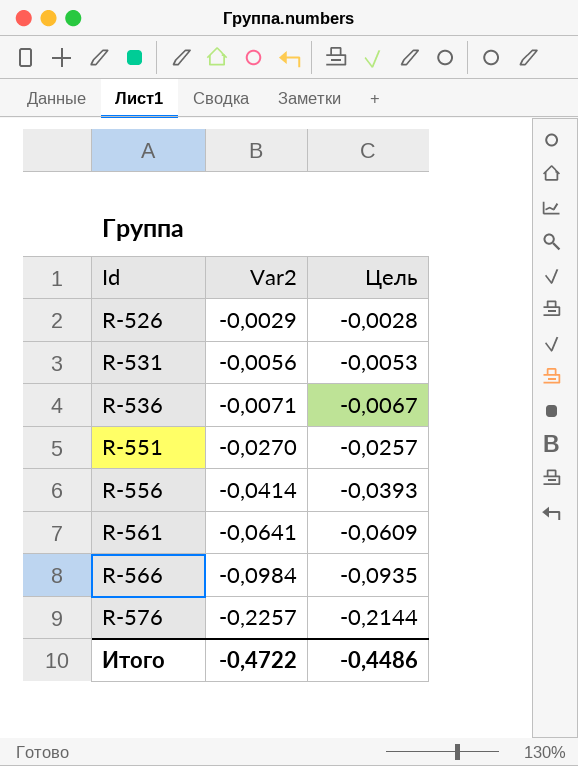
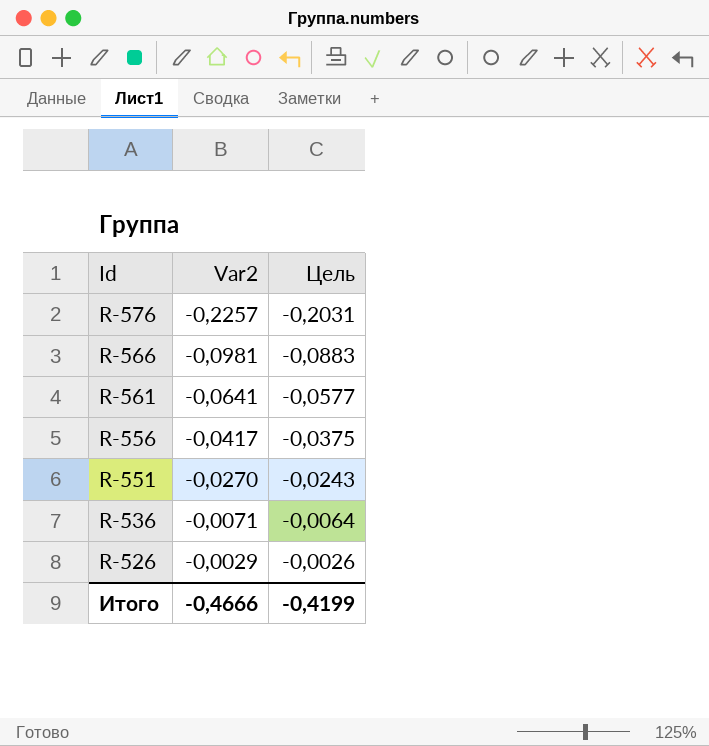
row order: Id ascending -> Id descending
column Цель | formula: [Var2] * 0,95 -> [Var2] * 0,9
row R-531: -0,0056 | -0,0053 -> none
R-566 | Var2: -0,0984 -> -0,0981
R-556 | Var2: -0,0414 -> -0,0417
Итого | Var2: -0,4722 -> -0,4666
Итого | Цель: -0,4486 -> -0,4199

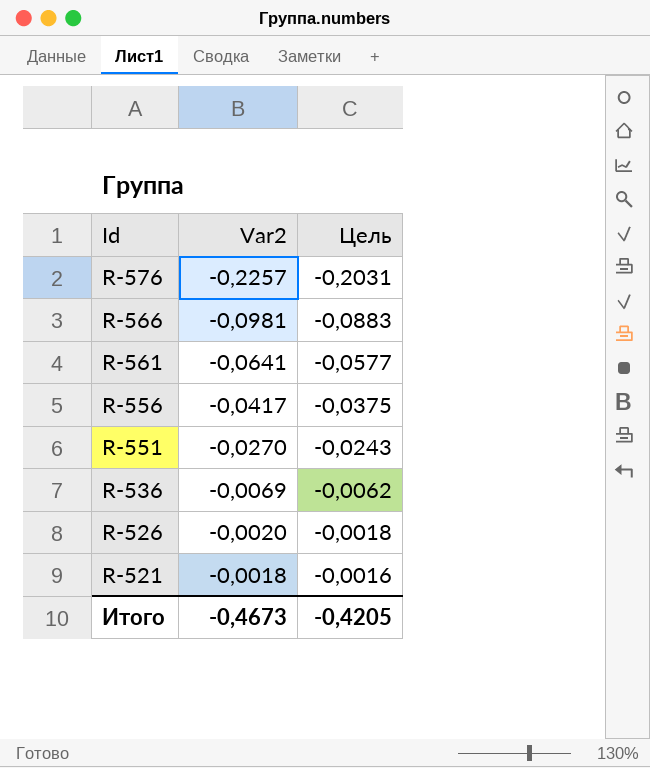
R-536 | Var2: -0,0071 -> -0,0069
R-536 | Цель: -0,0064 -> -0,0062
R-526 | Var2: -0,0029 -> -0,0020
R-526 | Цель: -0,0026 -> -0,0018
row R-521: none -> -0,0018 | -0,0016
Итого | Var2: -0,4666 -> -0,4673
Итого | Цель: -0,4199 -> -0,4205

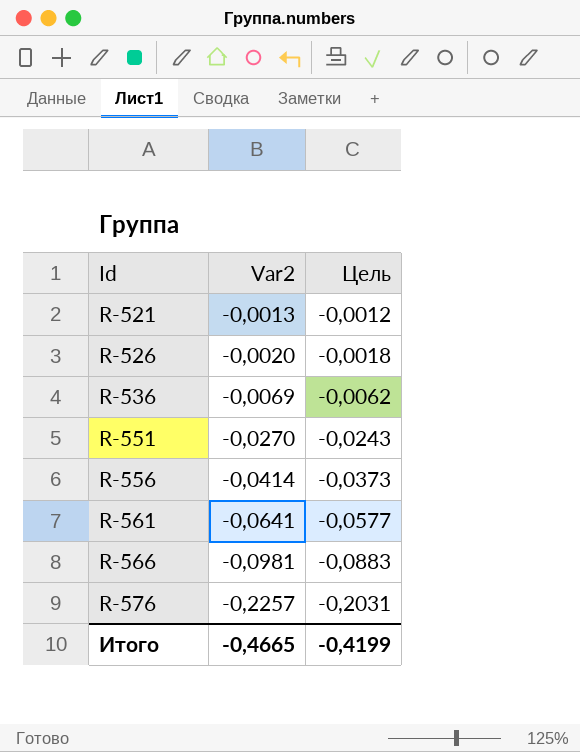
row order: Id descending -> Id ascending
R-521 | Var2: -0,0018 -> -0,0013
R-521 | Цель: -0,0016 -> -0,0012
R-556 | Var2: -0,0417 -> -0,0414
R-556 | Цель: -0,0375 -> -0,0373
Итого | Var2: -0,4673 -> -0,4665
Итого | Цель: -0,4205 -> -0,4199

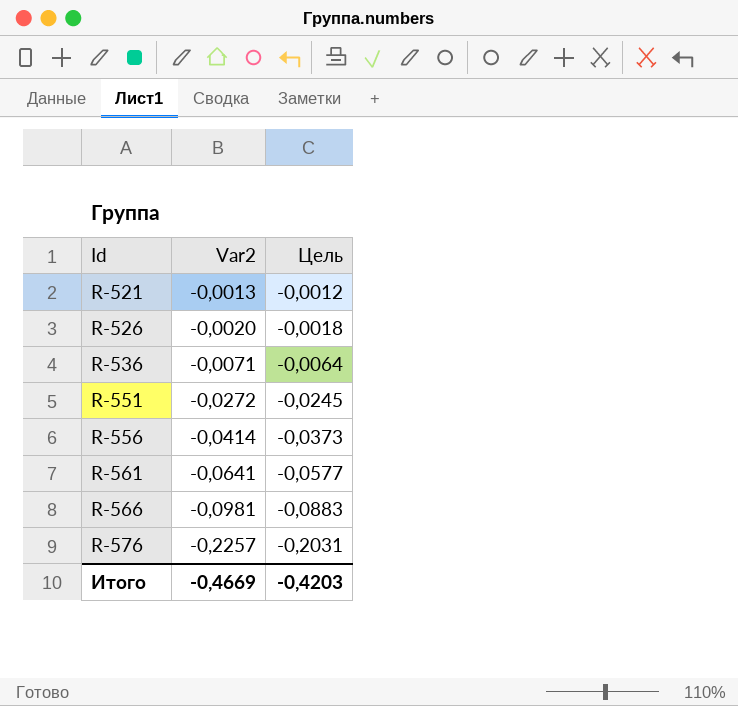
R-536 | Var2: -0,0069 -> -0,0071
R-536 | Цель: -0,0062 -> -0,0064
R-551 | Var2: -0,0270 -> -0,0272
R-551 | Цель: -0,0243 -> -0,0245
Итого | Var2: -0,4665 -> -0,4669
Итого | Цель: -0,4199 -> -0,4203

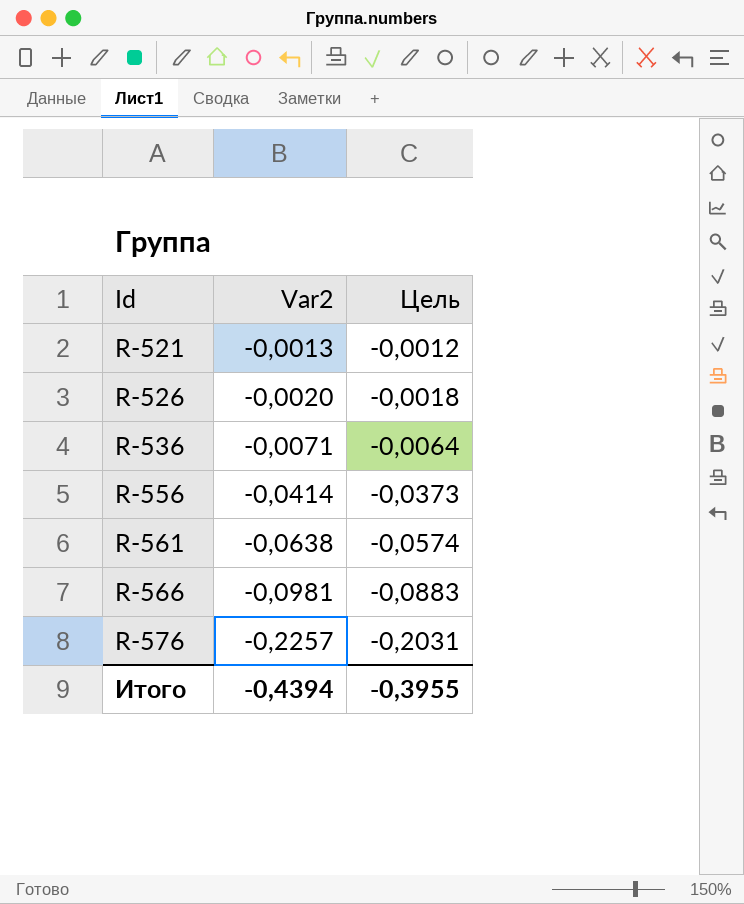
row R-551: -0,0272 | -0,0245 -> none
R-561 | Var2: -0,0641 -> -0,0638
R-561 | Цель: -0,0577 -> -0,0574
Итого | Var2: -0,4669 -> -0,4394
Итого | Цель: -0,4203 -> -0,3955

